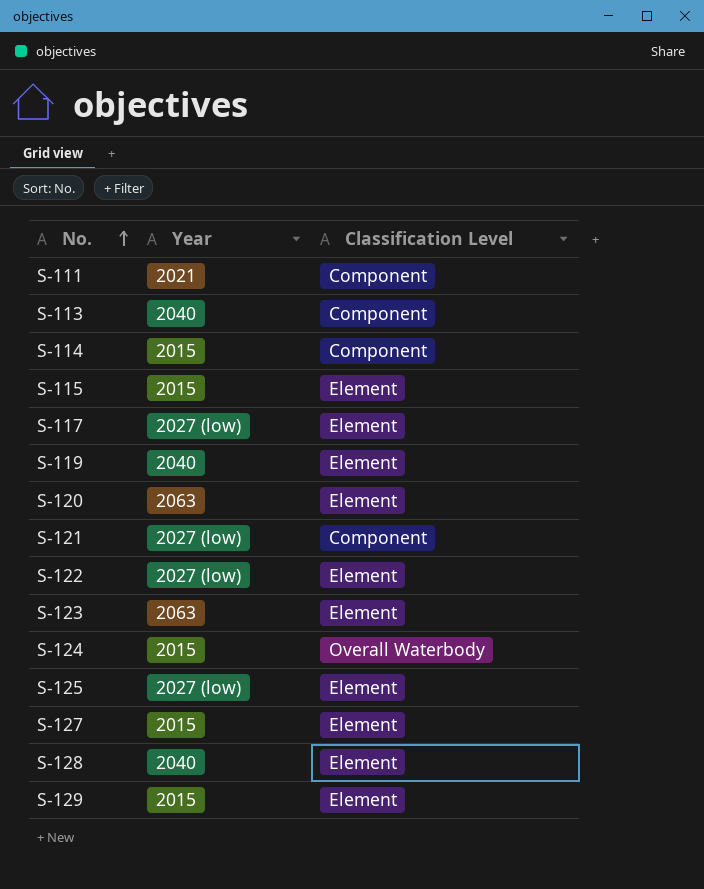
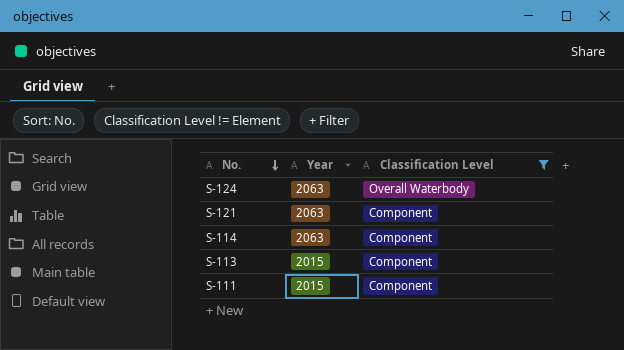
filter: none -> Classification Level != Element
row order: No. ascending -> No. descending
S-124 | Year: 2015 -> 2063
S-121 | Year: 2027 (low) -> 2063
S-114 | Year: 2015 -> 2063
S-113 | Year: 2040 -> 2015
S-111 | Year: 2021 -> 2015

